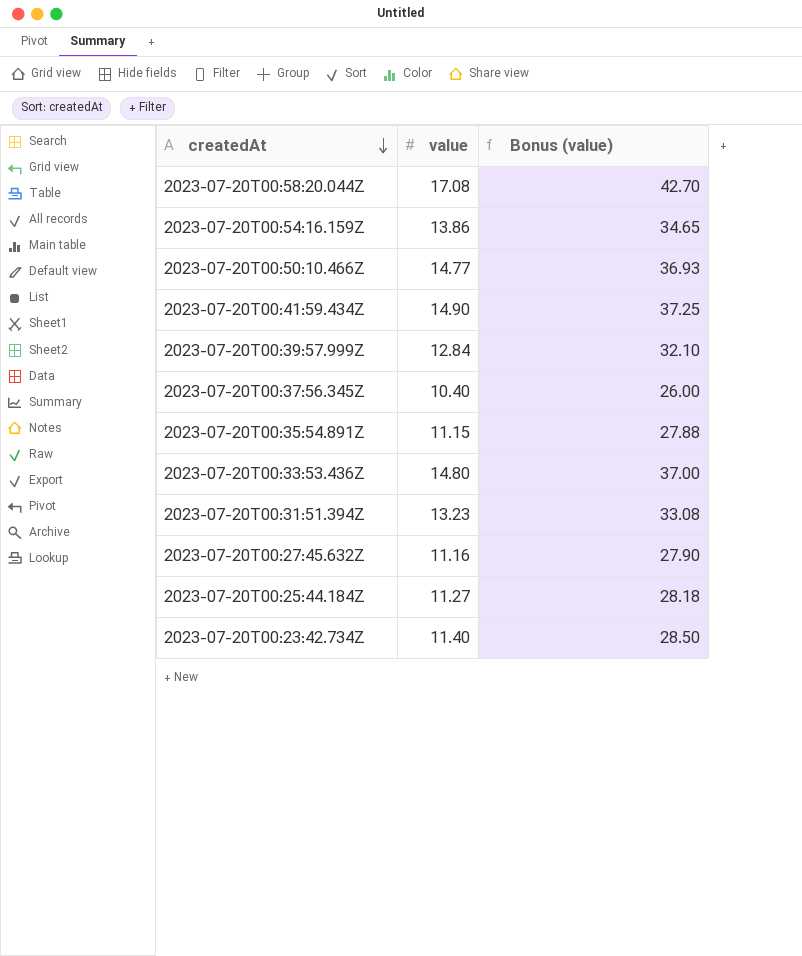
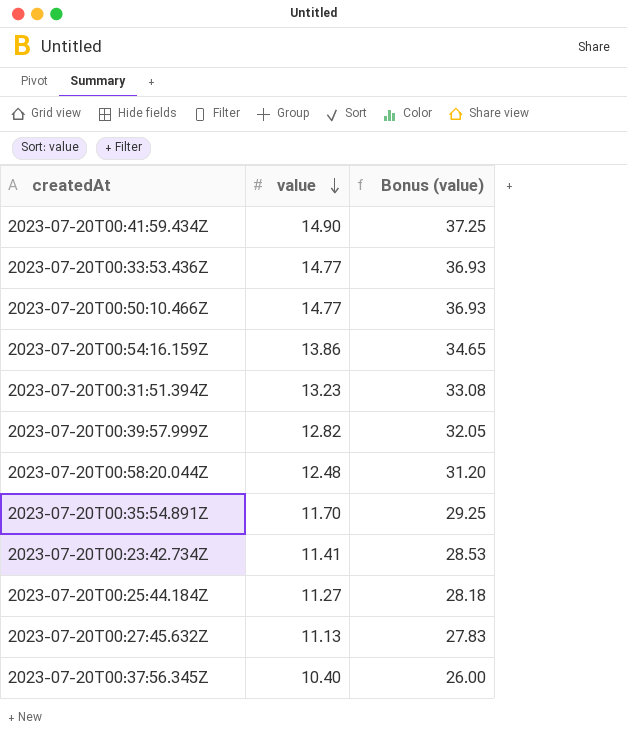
row order: createdAt descending -> value descending
2023-07-20T00:33:53.436Z | value: 14.80 -> 14.77
2023-07-20T00:33:53.436Z | Bonus (value): 37.00 -> 36.93
2023-07-20T00:39:57.999Z | value: 12.84 -> 12.82
2023-07-20T00:39:57.999Z | Bonus (value): 32.10 -> 32.05
2023-07-20T00:58:20.044Z | value: 17.08 -> 12.48
2023-07-20T00:58:20.044Z | Bonus (value): 42.70 -> 31.20
2023-07-20T00:35:54.891Z | value: 11.15 -> 11.70
2023-07-20T00:35:54.891Z | Bonus (value): 27.88 -> 29.25
2023-07-20T00:23:42.734Z | value: 11.40 -> 11.41
2023-07-20T00:23:42.734Z | Bonus (value): 28.50 -> 28.53
2023-07-20T00:27:45.632Z | value: 11.16 -> 11.13
2023-07-20T00:27:45.632Z | Bonus (value): 27.90 -> 27.83

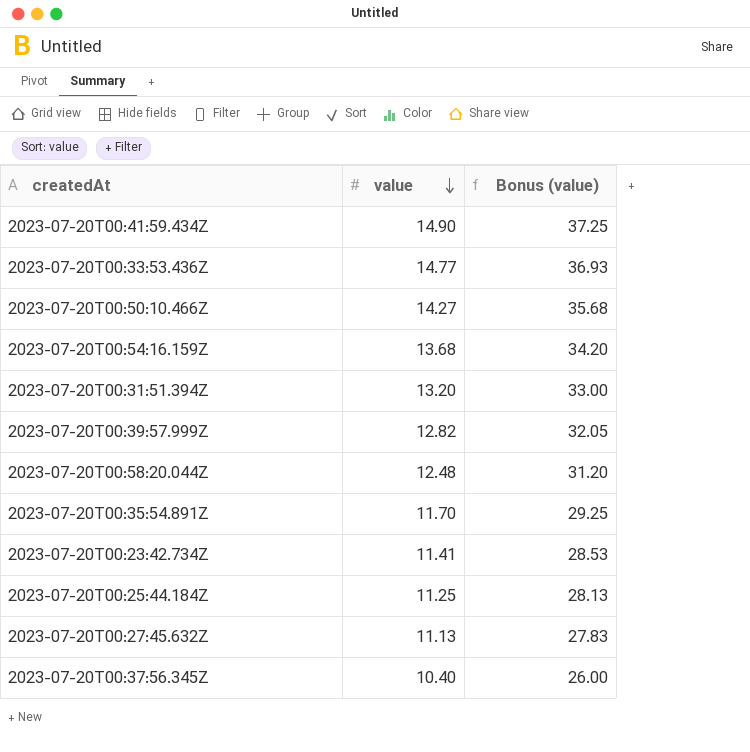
2023-07-20T00:50:10.466Z | value: 14.77 -> 14.27
2023-07-20T00:50:10.466Z | Bonus (value): 36.93 -> 35.68
2023-07-20T00:54:16.159Z | value: 13.86 -> 13.68
2023-07-20T00:54:16.159Z | Bonus (value): 34.65 -> 34.20
2023-07-20T00:31:51.394Z | value: 13.23 -> 13.20
2023-07-20T00:31:51.394Z | Bonus (value): 33.08 -> 33.00
2023-07-20T00:25:44.184Z | value: 11.27 -> 11.25
2023-07-20T00:25:44.184Z | Bonus (value): 28.18 -> 28.13

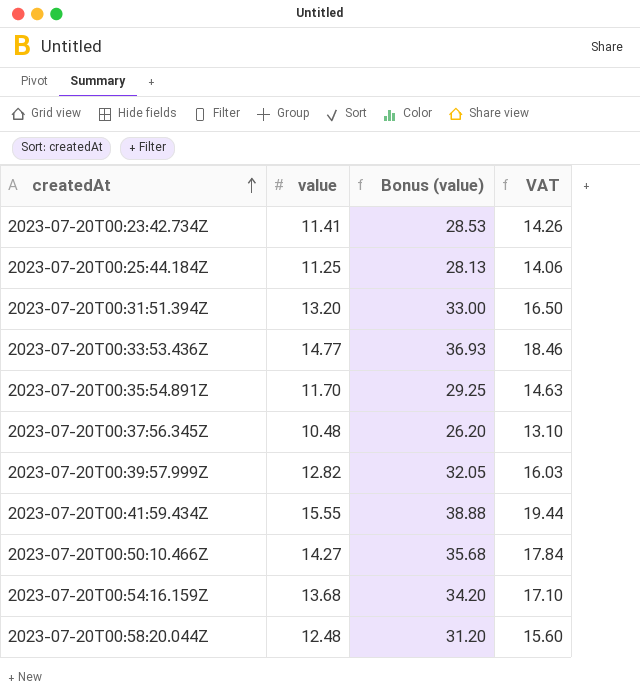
row order: value descending -> createdAt ascending
column VAT | formula: none -> [value] * 1.25
row 2023-07-20T00:27:45.632Z: 11.13 | 27.83 -> none
2023-07-20T00:37:56.345Z | value: 10.40 -> 10.48
2023-07-20T00:37:56.345Z | Bonus (value): 26.00 -> 26.20
2023-07-20T00:41:59.434Z | value: 14.90 -> 15.55
2023-07-20T00:41:59.434Z | Bonus (value): 37.25 -> 38.88

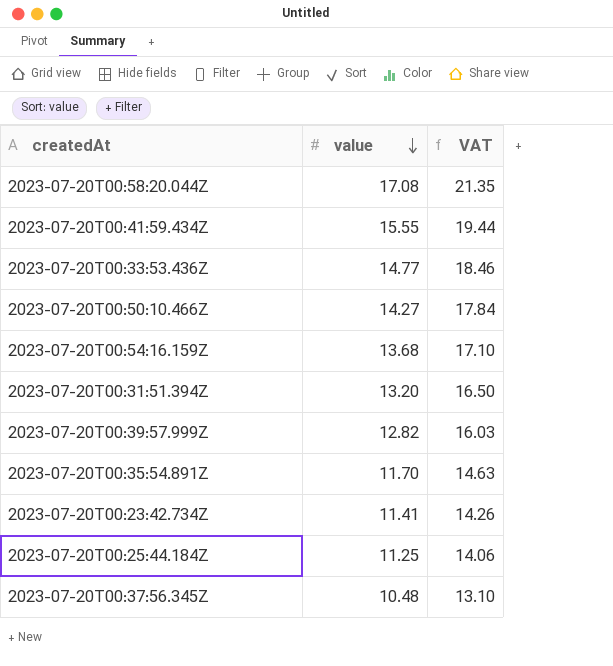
row order: createdAt ascending -> value descending
column Bonus (value) | formula: [value] * 2.5 -> none
2023-07-20T00:58:20.044Z | value: 12.48 -> 17.08
2023-07-20T00:58:20.044Z | VAT: 15.60 -> 21.35

